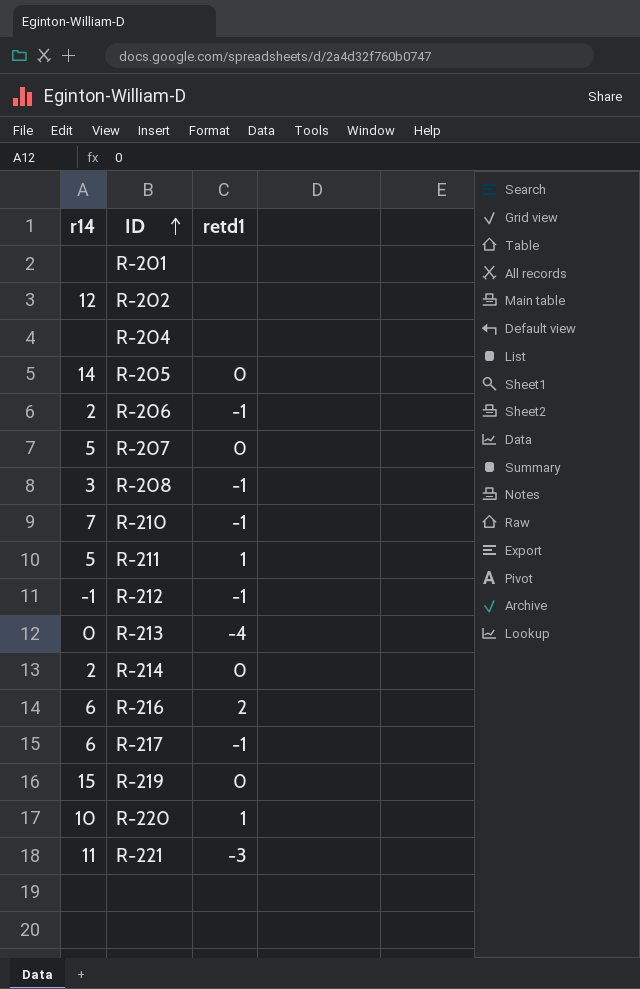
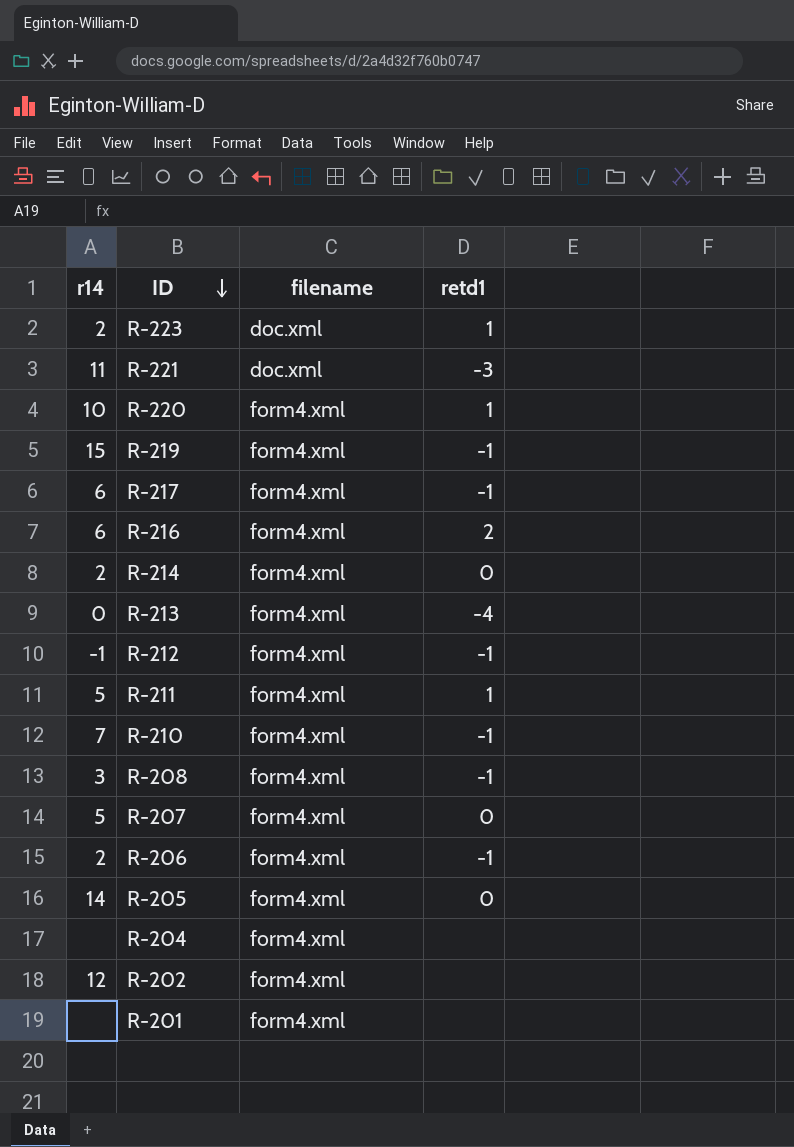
row order: ID ascending -> ID descending
column filename | position: none -> 3
row R-223: none -> 2 | doc.xml | 1
R-219 | retd1: 0 -> -1

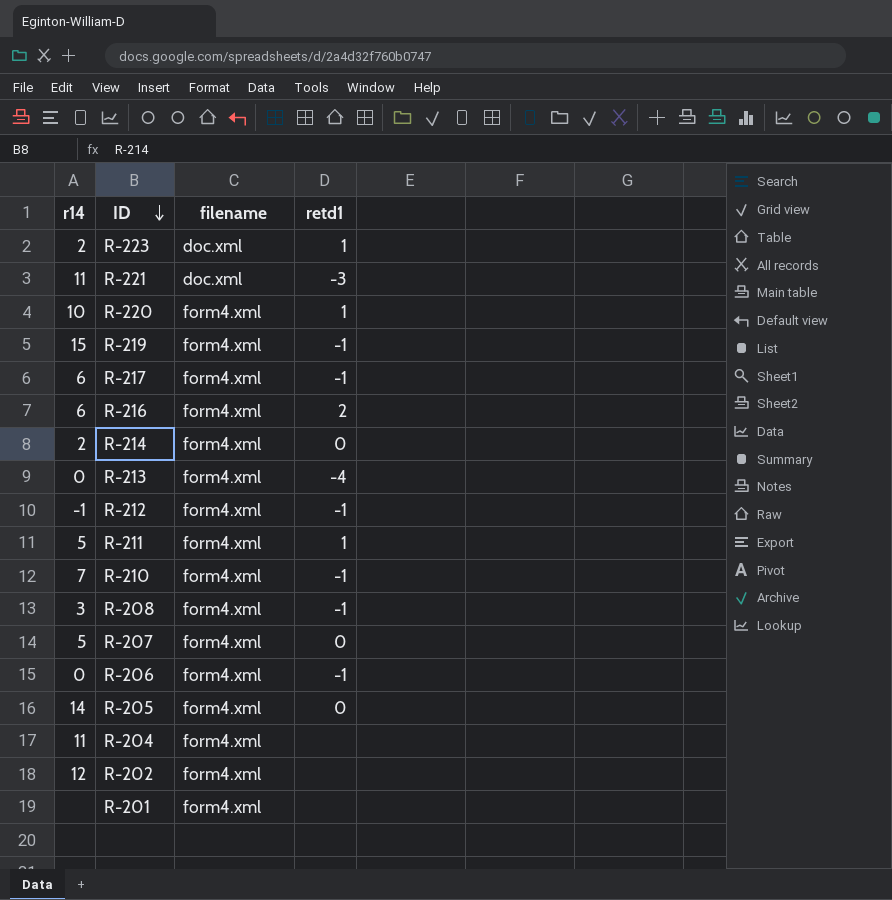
R-206 | r14: 2 -> 0
R-204 | r14: none -> 11

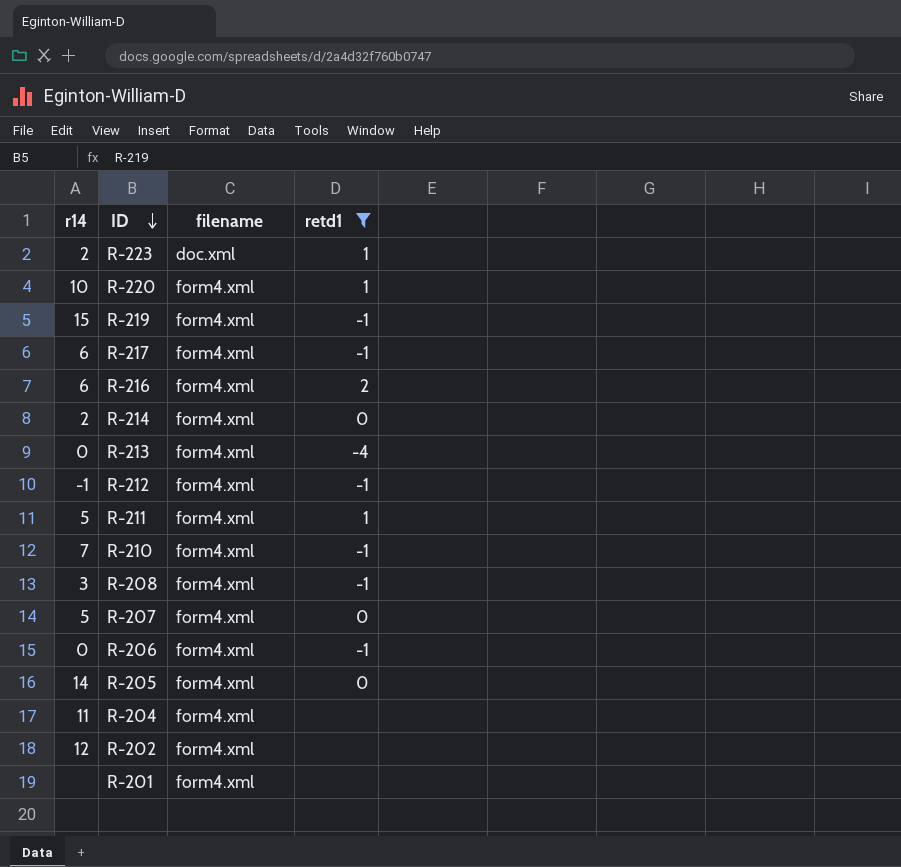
filter: none -> retd1 != -3

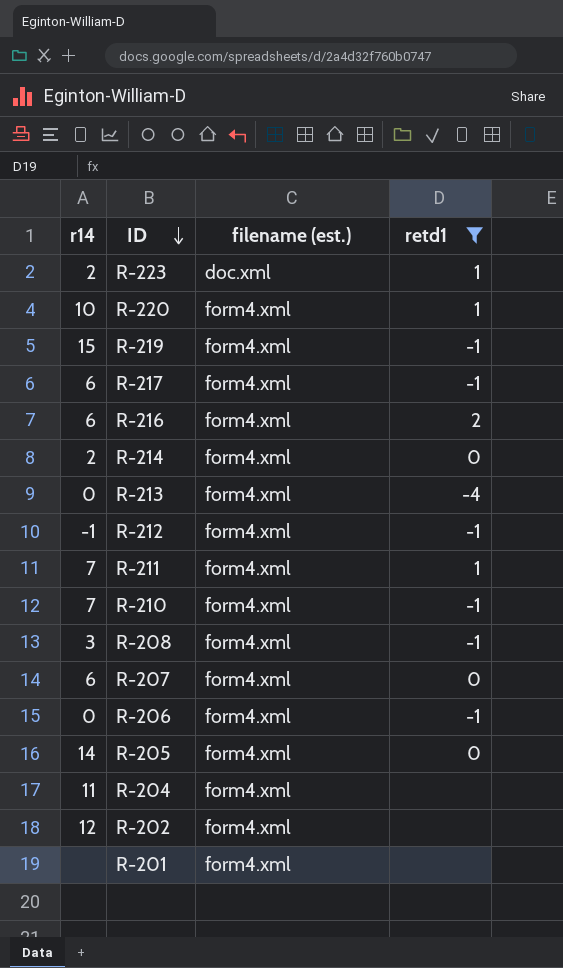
column name: filename -> filename (est.)
R-211 | r14: 5 -> 7
R-207 | r14: 5 -> 6

